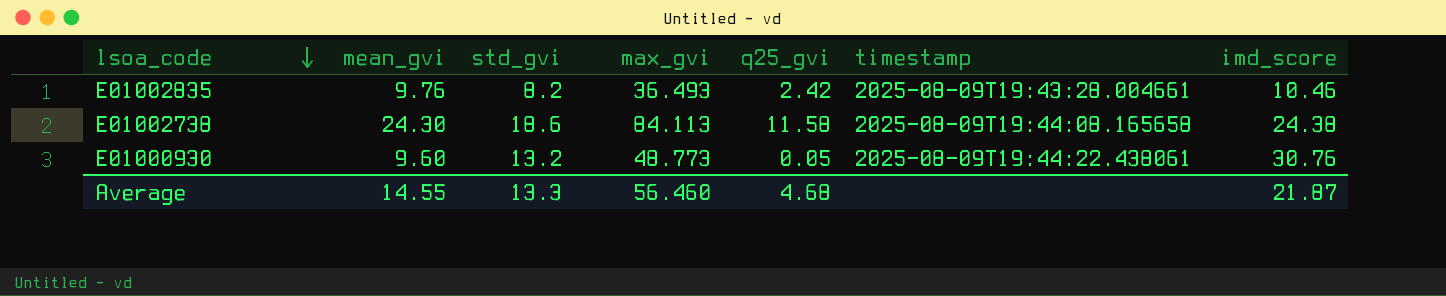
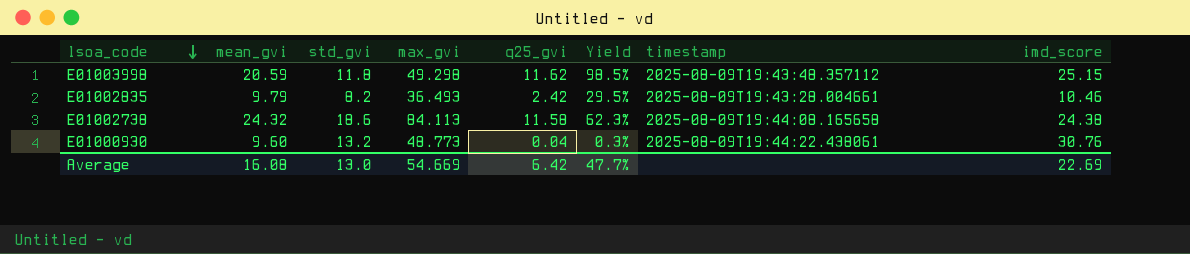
column Yield | formula: none -> [q25_gvi] / [std_gvi]
row E01003998: none -> 20.59 | 11.8 | 49.298 | 11.62 | 98.5% | 2025-08-09T19:43:48.357112 | 25.15
E01002835 | mean_gvi: 9.76 -> 9.79
E01002738 | mean_gvi: 24.30 -> 24.32
E01000930 | q25_gvi: 0.05 -> 0.04
Average | mean_gvi: 14.55 -> 16.08
Average | std_gvi: 13.3 -> 13.0
Average | max_gvi: 56.460 -> 54.669
Average | q25_gvi: 4.68 -> 6.42
Average | imd_score: 21.87 -> 22.69

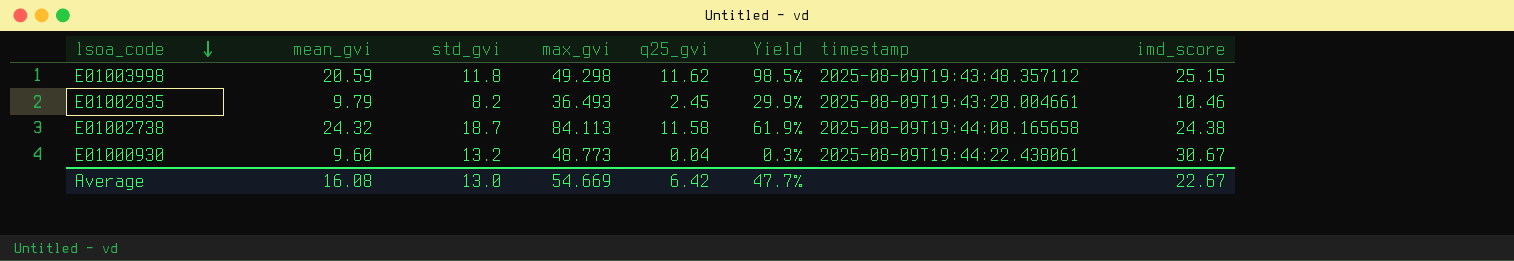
E01002835 | q25_gvi: 2.42 -> 2.45
E01002835 | Yield: 29.5% -> 29.9%
E01002738 | std_gvi: 18.6 -> 18.7
E01002738 | Yield: 62.3% -> 61.9%
E01000930 | imd_score: 30.76 -> 30.67
Average | imd_score: 22.69 -> 22.67

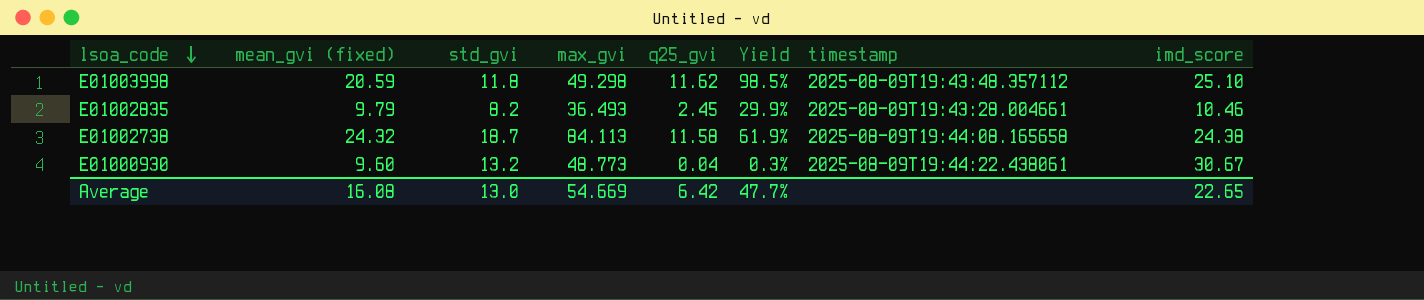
column name: mean_gvi -> mean_gvi (fixed)
E01003998 | imd_score: 25.15 -> 25.10
Average | imd_score: 22.67 -> 22.65

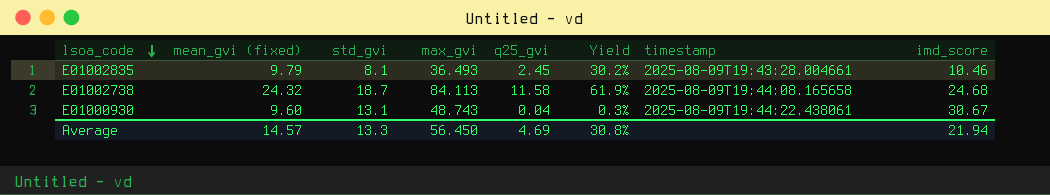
row E01003998: 20.59 | 11.8 | 49.298 | 11.62 | 98.5% | 2025-08-09T19:43:48.357112 | 25.10 -> none
E01002835 | std_gvi: 8.2 -> 8.1
E01002835 | Yield: 29.9% -> 30.2%
E01002738 | imd_score: 24.38 -> 24.68
E01000930 | std_gvi: 13.2 -> 13.1
E01000930 | max_gvi: 48.773 -> 48.743
Average | mean_gvi (fixed): 16.08 -> 14.57
Average | std_gvi: 13.0 -> 13.3
Average | max_gvi: 54.669 -> 56.450
Average | q25_gvi: 6.42 -> 4.69
Average | Yield: 47.7% -> 30.8%
Average | imd_score: 22.65 -> 21.94

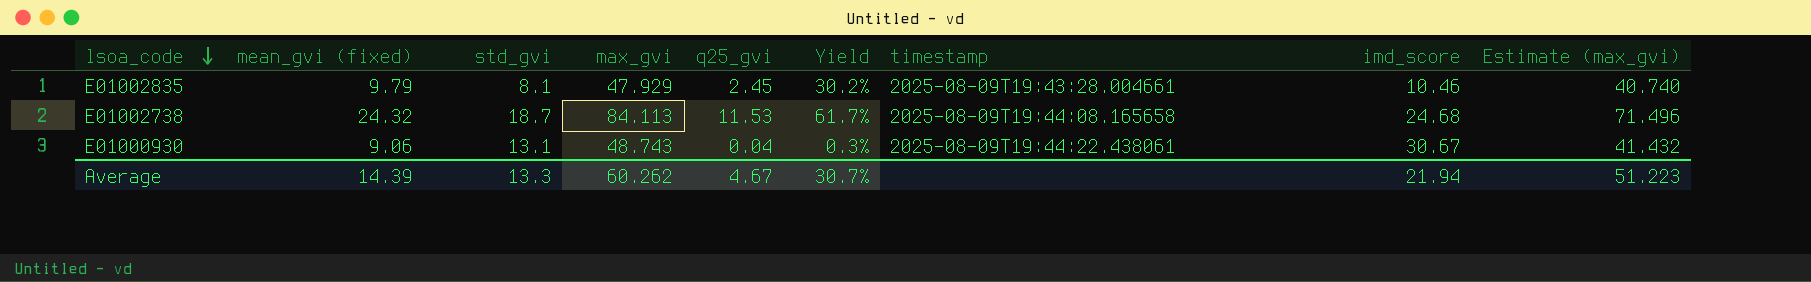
column Estimate (max_gvi) | formula: none -> [max_gvi] * 0.85
E01002835 | max_gvi: 36.493 -> 47.929
E01002738 | q25_gvi: 11.58 -> 11.53
E01002738 | Yield: 61.9% -> 61.7%
E01000930 | mean_gvi (fixed): 9.60 -> 9.06
Average | mean_gvi (fixed): 14.57 -> 14.39
Average | max_gvi: 56.450 -> 60.262
Average | q25_gvi: 4.69 -> 4.67
Average | Yield: 30.8% -> 30.7%

